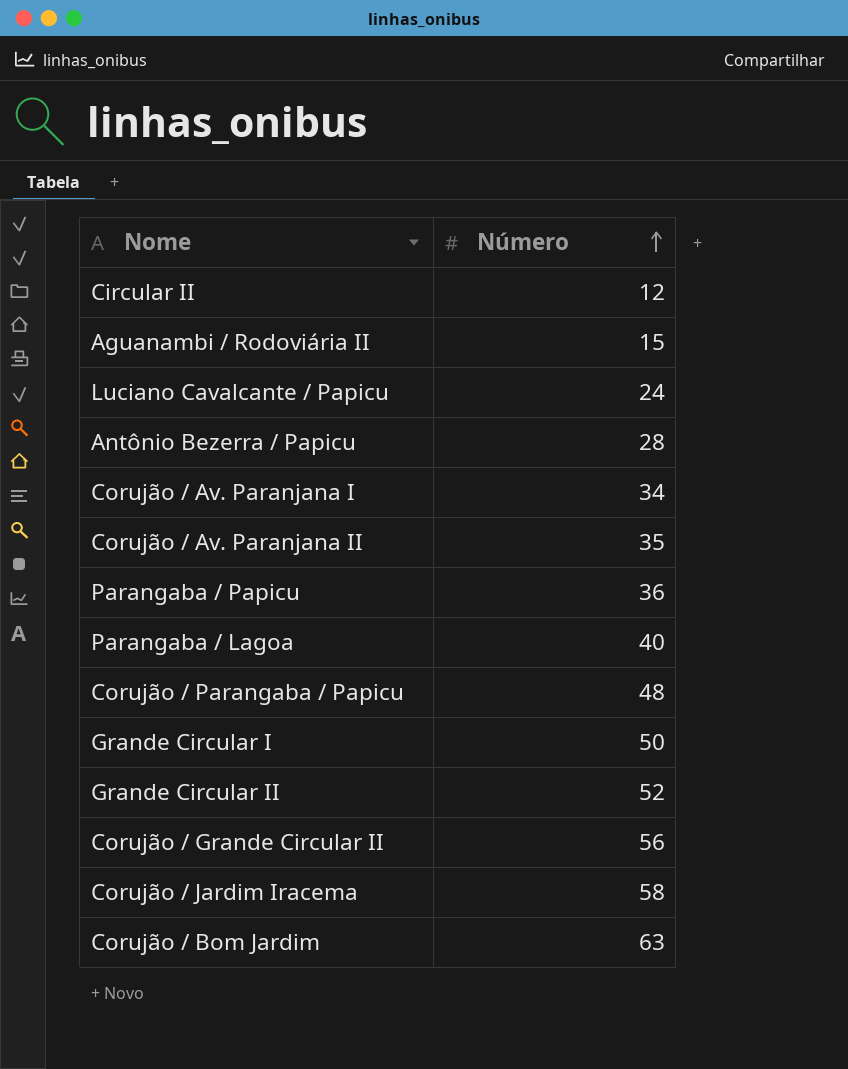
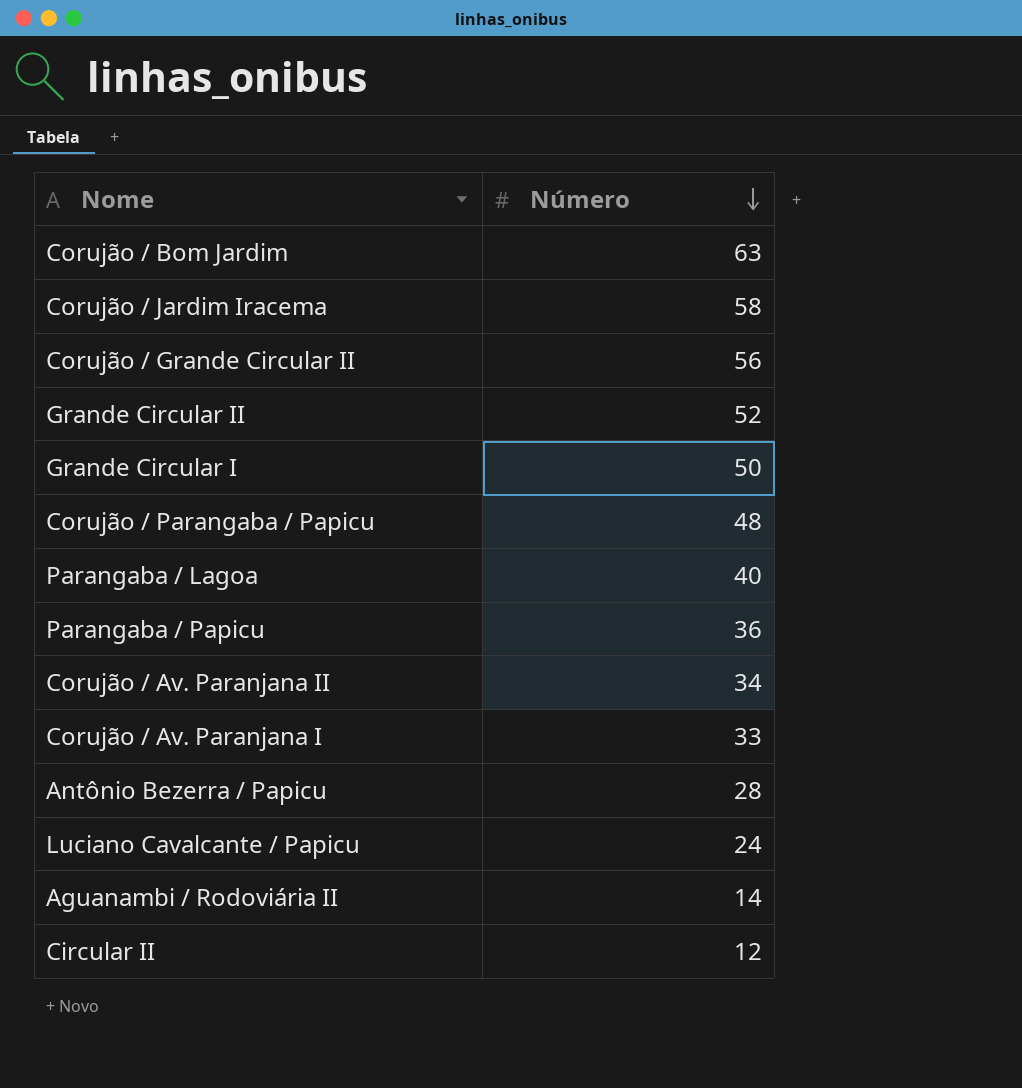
row order: Número ascending -> Número descending
Corujão / Av. Paranjana II | Número: 35 -> 34
Corujão / Av. Paranjana I | Número: 34 -> 33
Aguanambi / Rodoviária II | Número: 15 -> 14

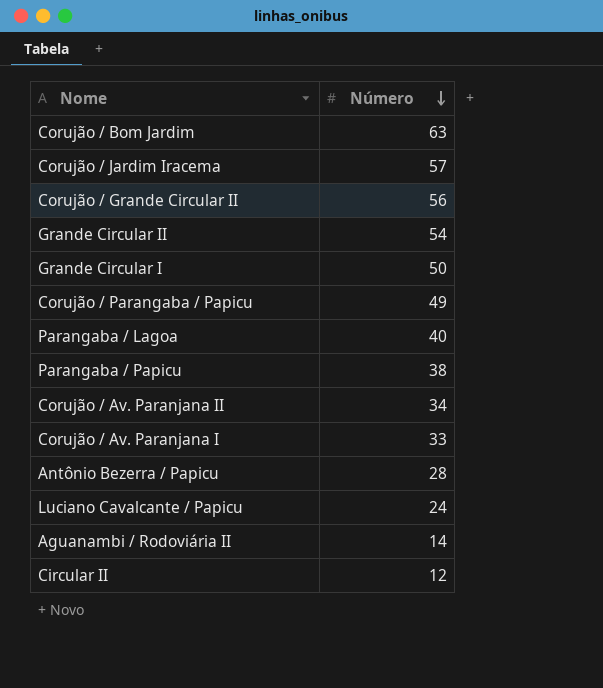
Corujão / Jardim Iracema | Número: 58 -> 57
Grande Circular II | Número: 52 -> 54
Corujão / Parangaba / Papicu | Número: 48 -> 49
Parangaba / Papicu | Número: 36 -> 38

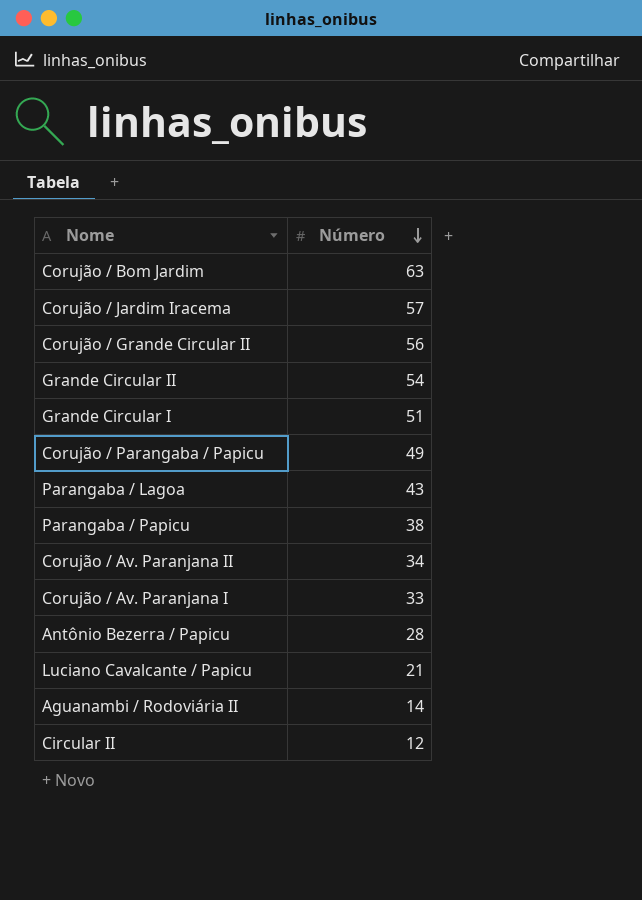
Grande Circular I | Número: 50 -> 51
Parangaba / Lagoa | Número: 40 -> 43
Luciano Cavalcante / Papicu | Número: 24 -> 21

